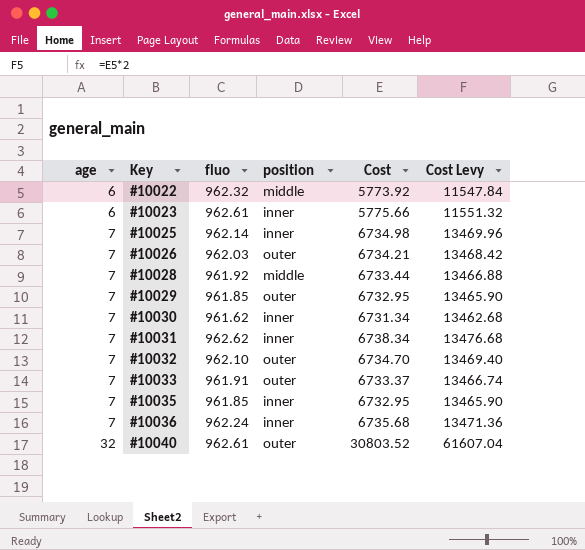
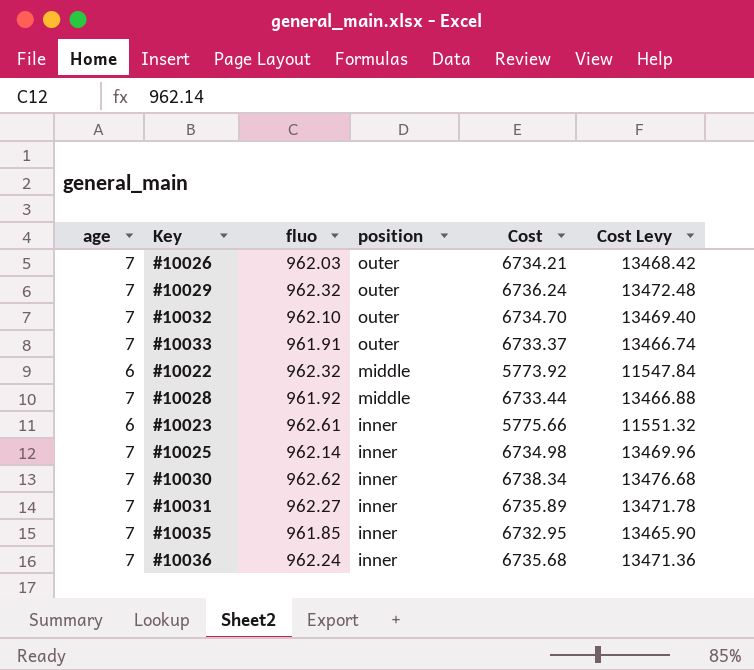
row order: age ascending -> position descending
row #10040: 32 | 962.61 | outer | 30803.52 | 61607.04 -> none
#10029 | fluo: 961.85 -> 962.32
#10029 | Cost: 6732.95 -> 6736.24
#10029 | Cost Levy: 13465.90 -> 13472.48
#10030 | fluo: 961.62 -> 962.62
#10030 | Cost: 6731.34 -> 6738.34
#10030 | Cost Levy: 13462.68 -> 13476.68
#10031 | fluo: 962.62 -> 962.27
#10031 | Cost: 6738.34 -> 6735.89
#10031 | Cost Levy: 13476.68 -> 13471.78

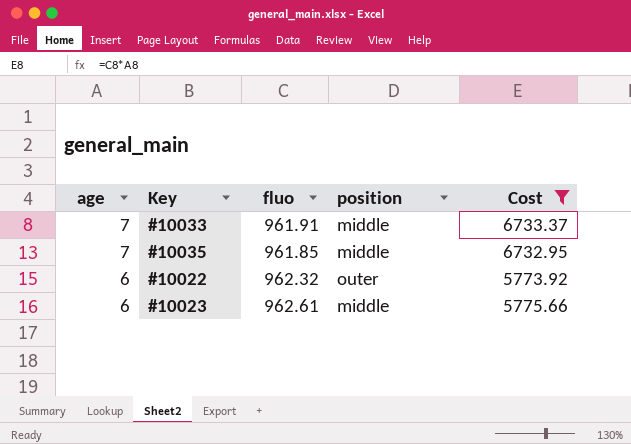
filter: none -> Cost <= 6733.37
row order: position descending -> age descending
column Cost Levy | formula: [Cost] * 2 -> none
#10033 | position: outer -> middle
#10035 | position: inner -> middle
#10022 | position: middle -> outer
#10023 | position: inner -> middle

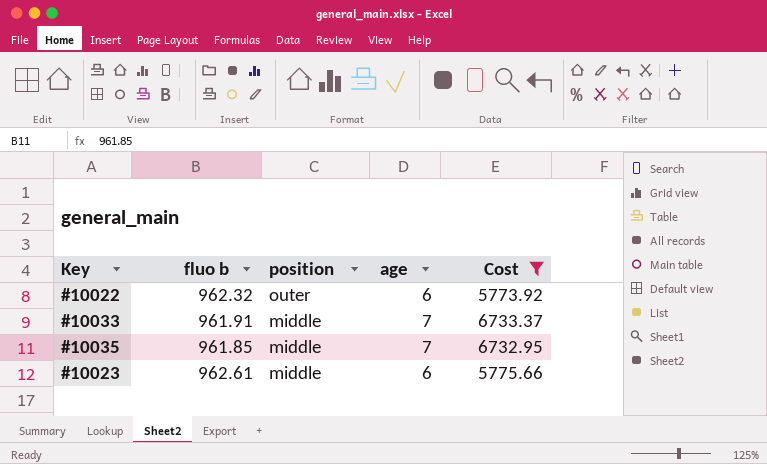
row order: age descending -> position descending
column name: fluo -> fluo b
column age | position: 1 -> 4

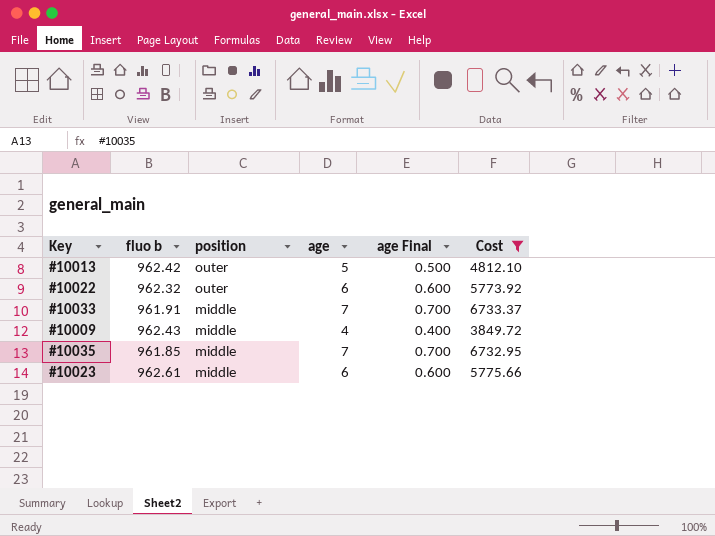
column age Final | formula: none -> [age] * 0.1
row #10013: none -> 962.42 | outer | 5 | 0.500 | 4812.10
row #10009: none -> 962.43 | middle | 4 | 0.400 | 3849.72

